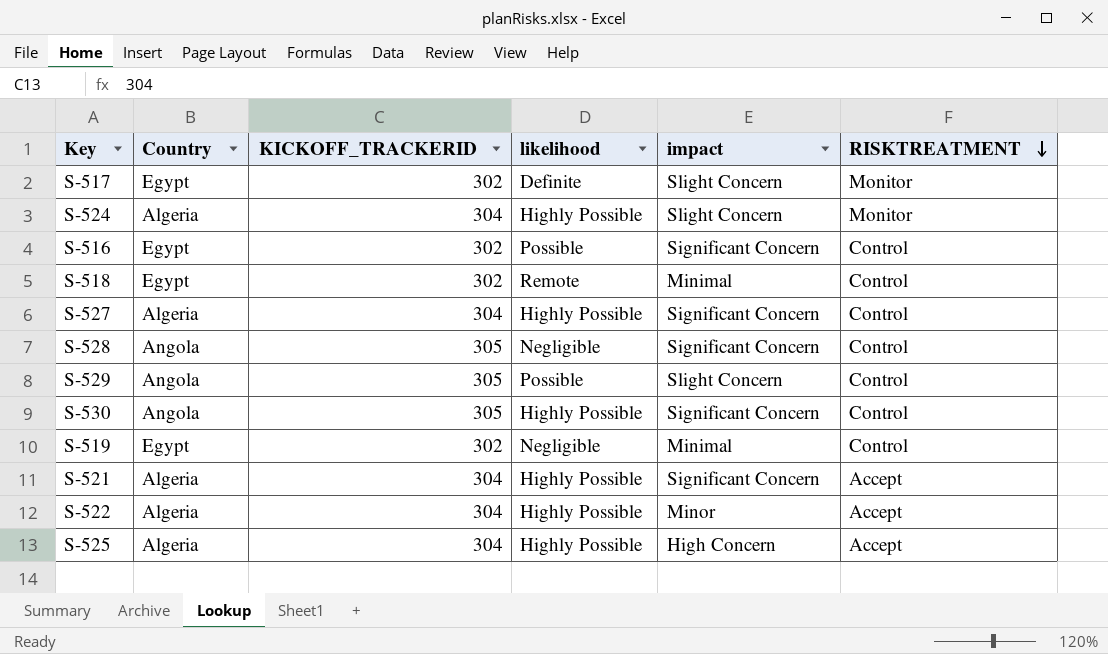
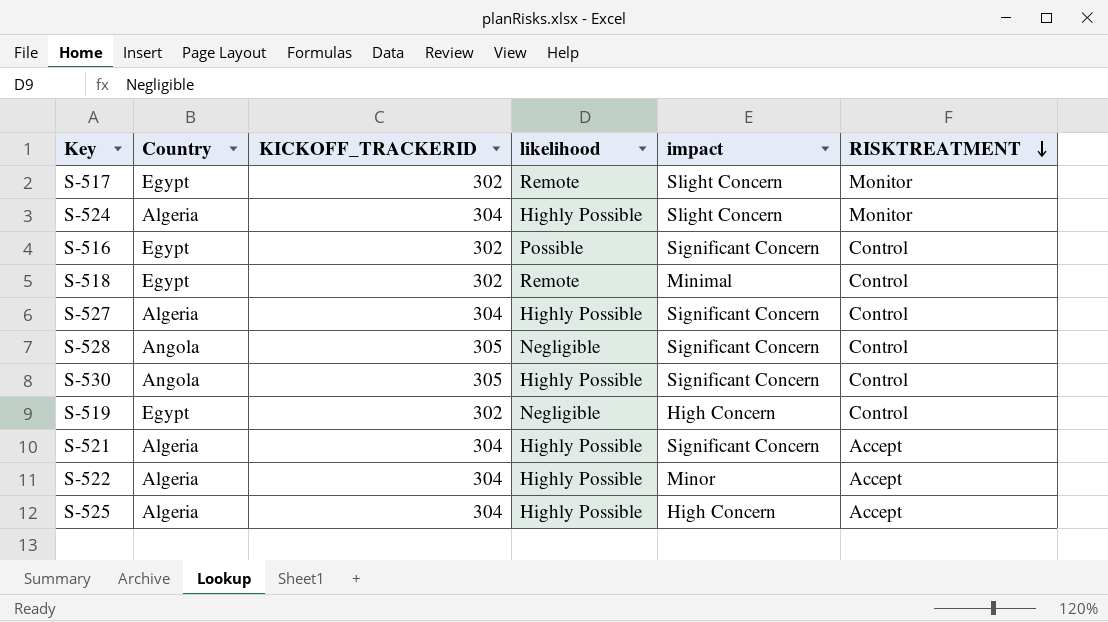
row S-529: Angola | 305 | Possible | Slight Concern | Control -> none
S-517 | likelihood: Definite -> Remote
S-519 | impact: Minimal -> High Concern

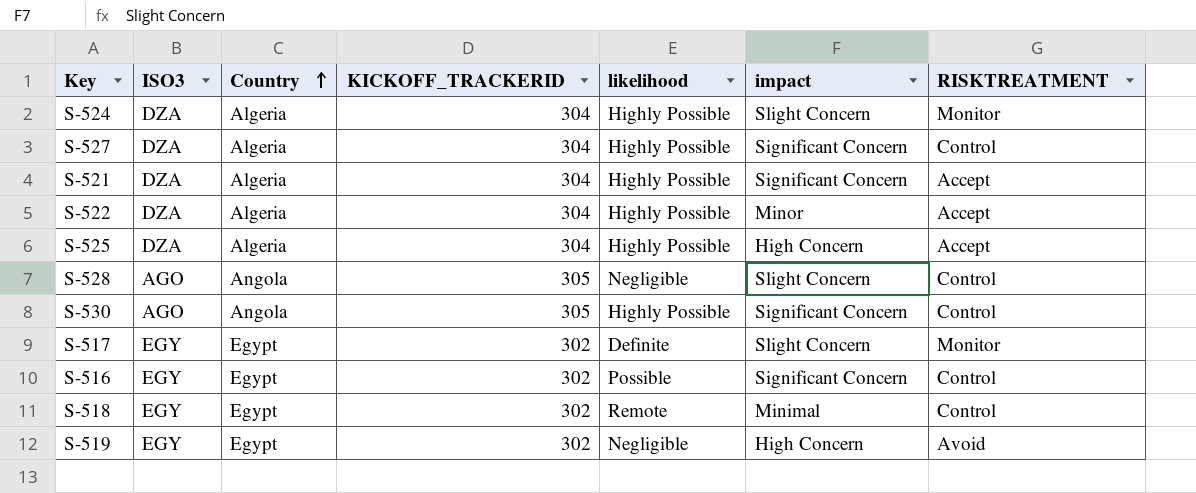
row order: RISKTREATMENT descending -> Country ascending
column ISO3 | position: none -> 2
S-528 | impact: Significant Concern -> Slight Concern
S-517 | likelihood: Remote -> Definite
S-519 | RISKTREATMENT: Control -> Avoid

